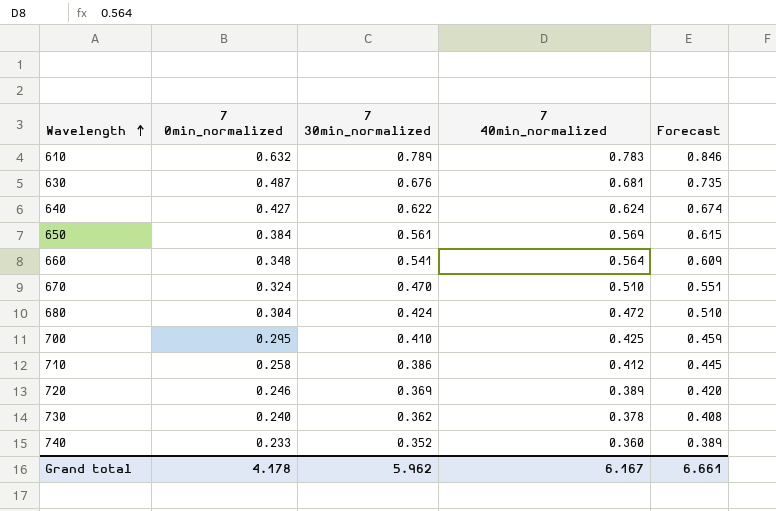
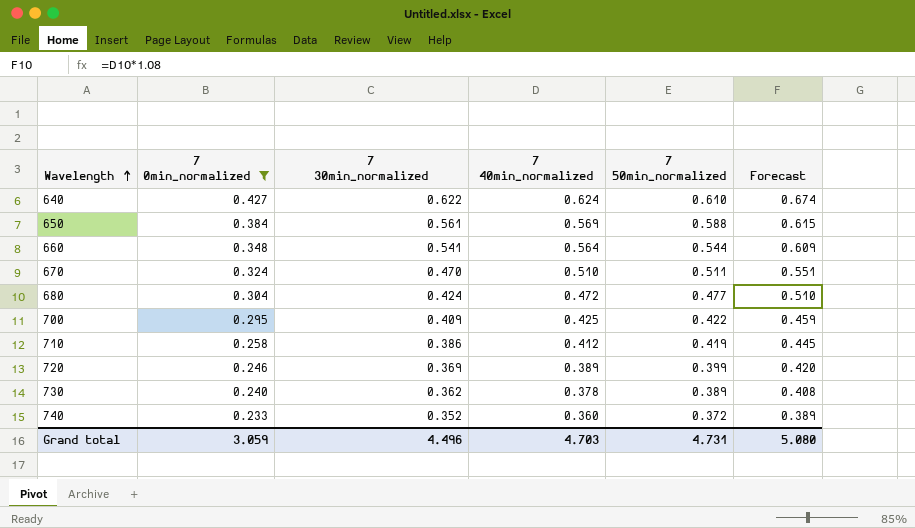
filter: none -> 7 0min_normalized <= 0.427
column 7 50min_normalized | position: none -> 5
700 | 7 30min_normalized: 0.410 -> 0.409
Grand total | 7 0min_normalized: 4.178 -> 3.059
Grand total | 7 30min_normalized: 5.962 -> 4.496
Grand total | 7 40min_normalized: 6.167 -> 4.703
Grand total | Forecast: 6.661 -> 5.080

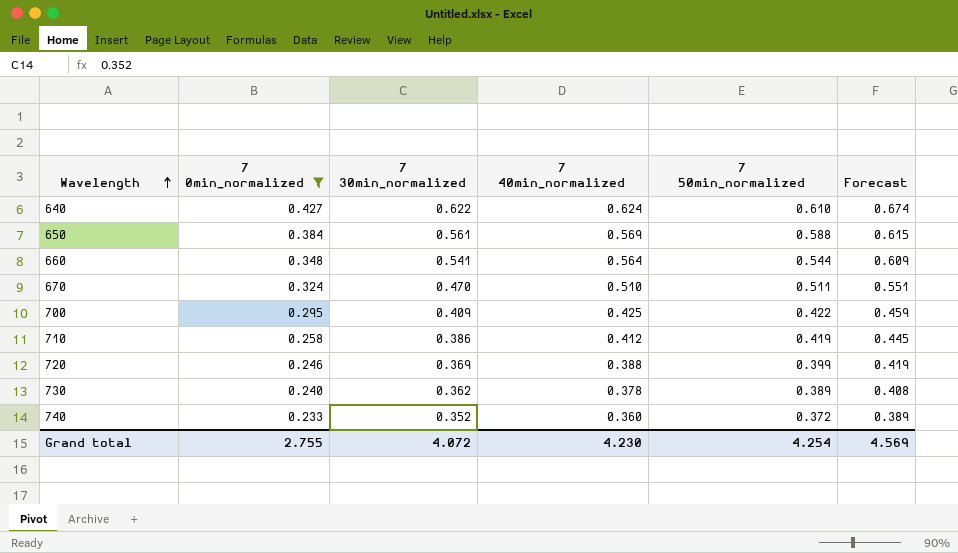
row 680: 0.304 | 0.424 | 0.472 | 0.477 | 0.510 -> none
720 | 7 40min_normalized: 0.389 -> 0.388
720 | Forecast: 0.420 -> 0.419
Grand total | 7 0min_normalized: 3.059 -> 2.755
Grand total | 7 30min_normalized: 4.496 -> 4.072
Grand total | 7 40min_normalized: 4.703 -> 4.230
Grand total | 7 50min_normalized: 4.731 -> 4.254
Grand total | Forecast: 5.080 -> 4.569

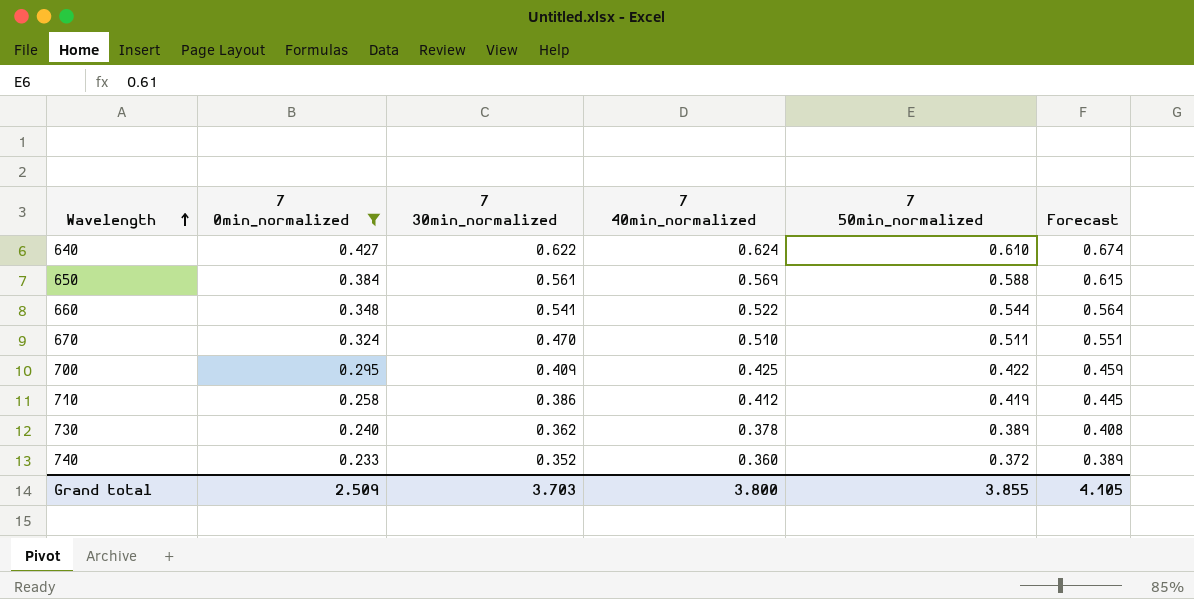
row 720: 0.246 | 0.369 | 0.388 | 0.399 | 0.419 -> none
660 | 7 40min_normalized: 0.564 -> 0.522
660 | Forecast: 0.609 -> 0.564
Grand total | 7 0min_normalized: 2.755 -> 2.509
Grand total | 7 30min_normalized: 4.072 -> 3.703
Grand total | 7 40min_normalized: 4.230 -> 3.800
Grand total | 7 50min_normalized: 4.254 -> 3.855
Grand total | Forecast: 4.569 -> 4.105

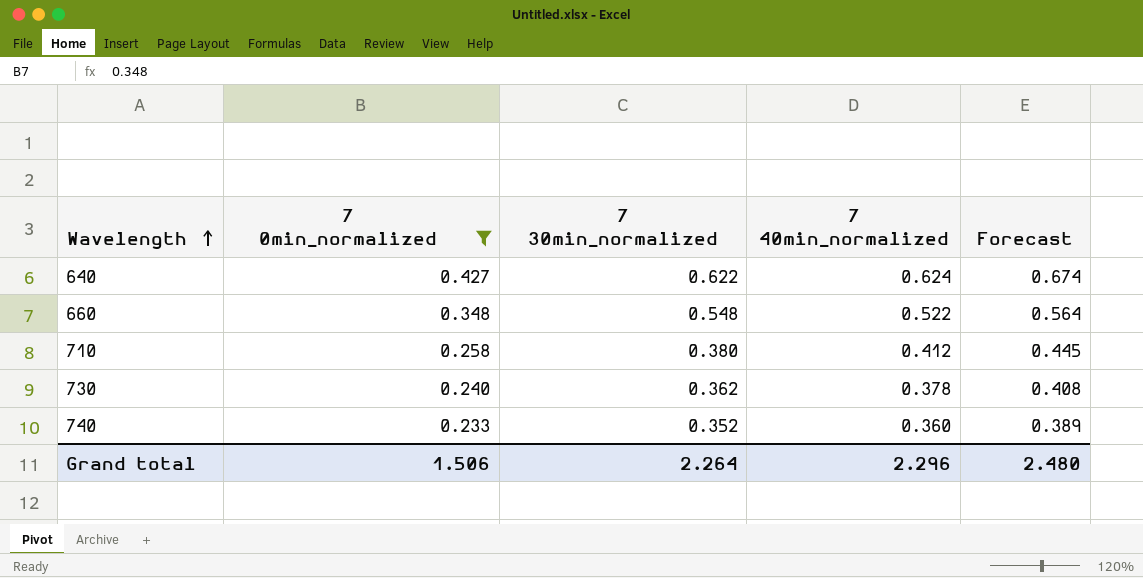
column 7 50min_normalized | position: 5 -> none
row 650: 0.384 | 0.561 | 0.569 | 0.588 | 0.615 -> none
row 670: 0.324 | 0.470 | 0.510 | 0.511 | 0.551 -> none
row 700: 0.295 | 0.409 | 0.425 | 0.422 | 0.459 -> none
660 | 7 30min_normalized: 0.541 -> 0.548
710 | 7 30min_normalized: 0.386 -> 0.380
Grand total | 7 0min_normalized: 2.509 -> 1.506
Grand total | 7 30min_normalized: 3.703 -> 2.264
Grand total | 7 40min_normalized: 3.800 -> 2.296
Grand total | Forecast: 4.105 -> 2.480

